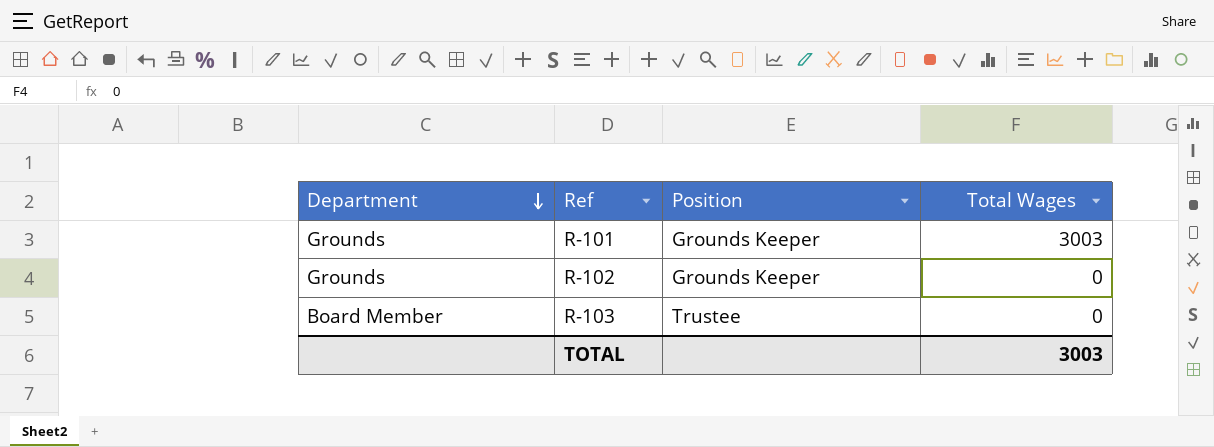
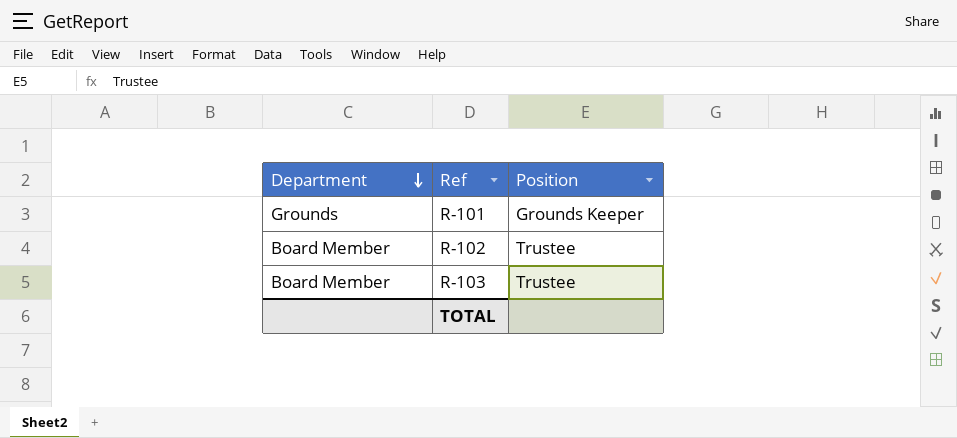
column Total Wages | position: 4 -> none
R-102 | Department: Grounds -> Board Member
R-102 | Position: Grounds Keeper -> Trustee

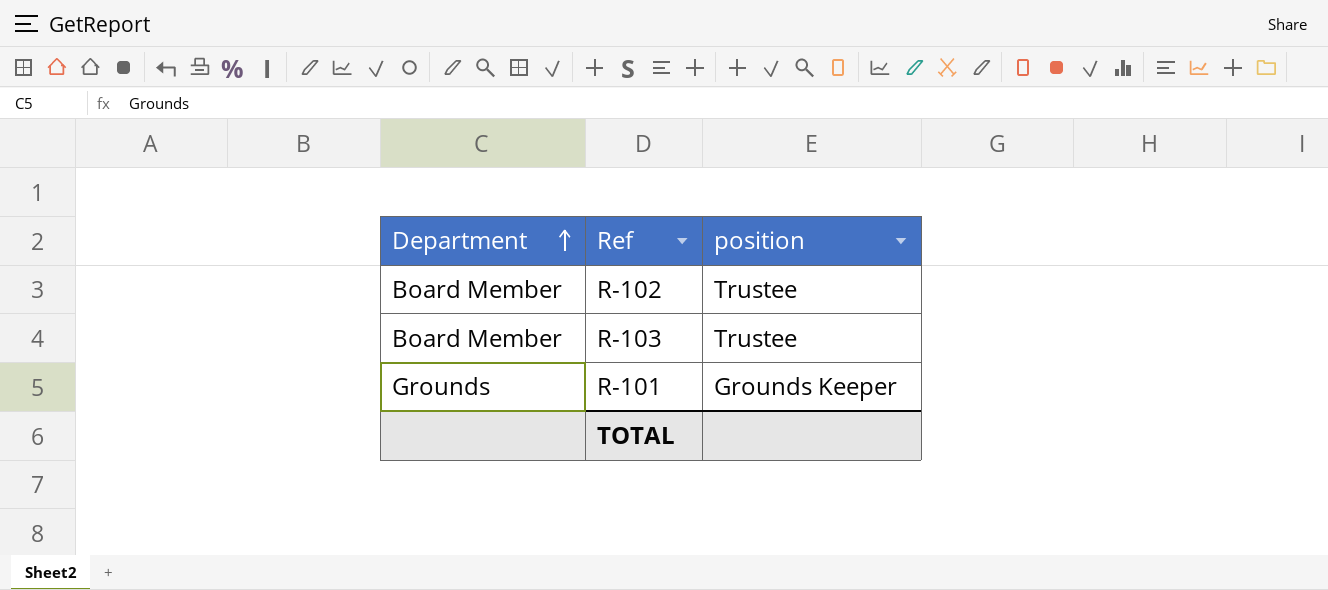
row order: Department descending -> Department ascending
column name: Position -> position

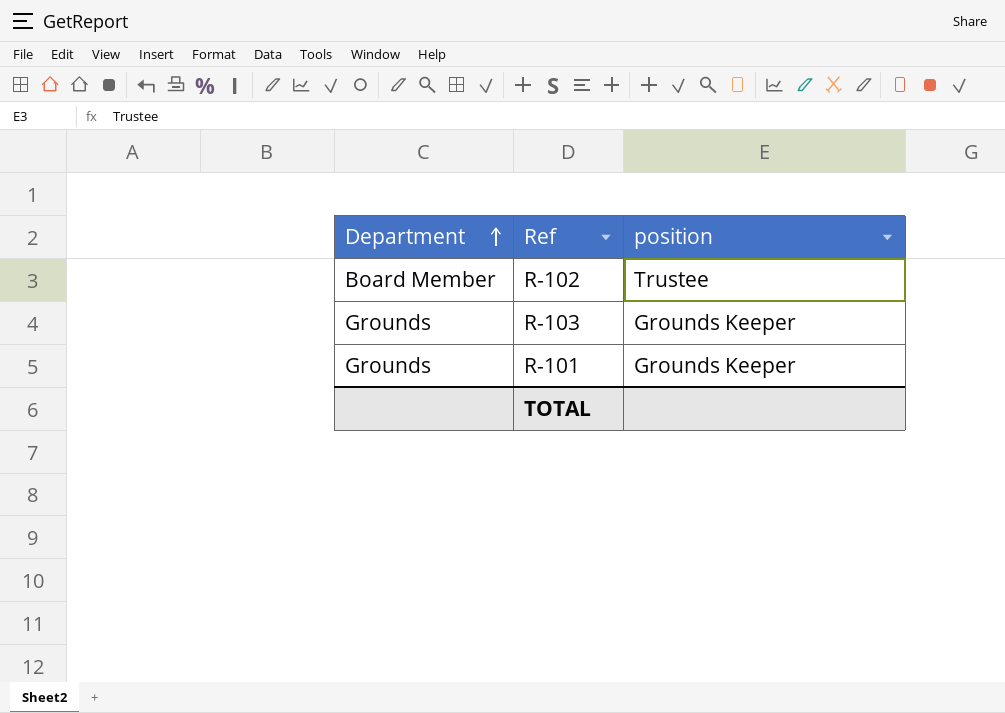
R-103 | Department: Board Member -> Grounds
R-103 | position: Trustee -> Grounds Keeper

